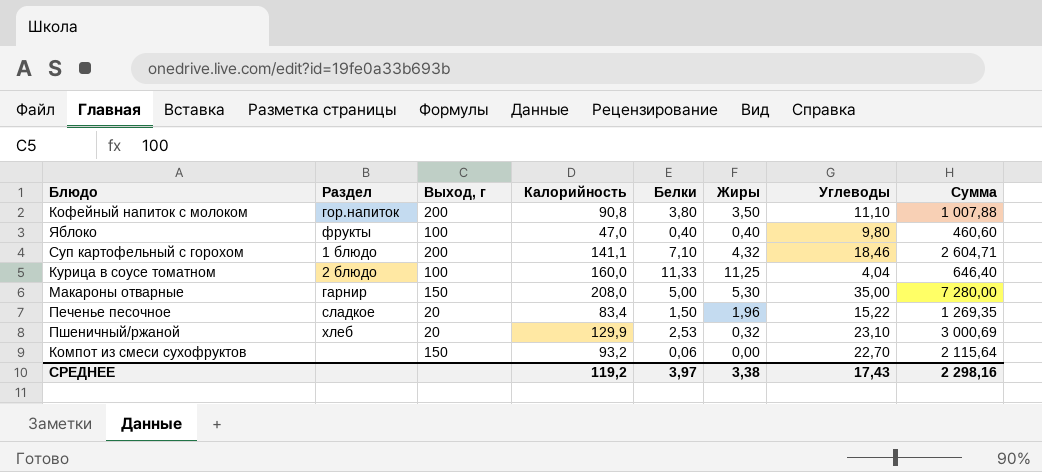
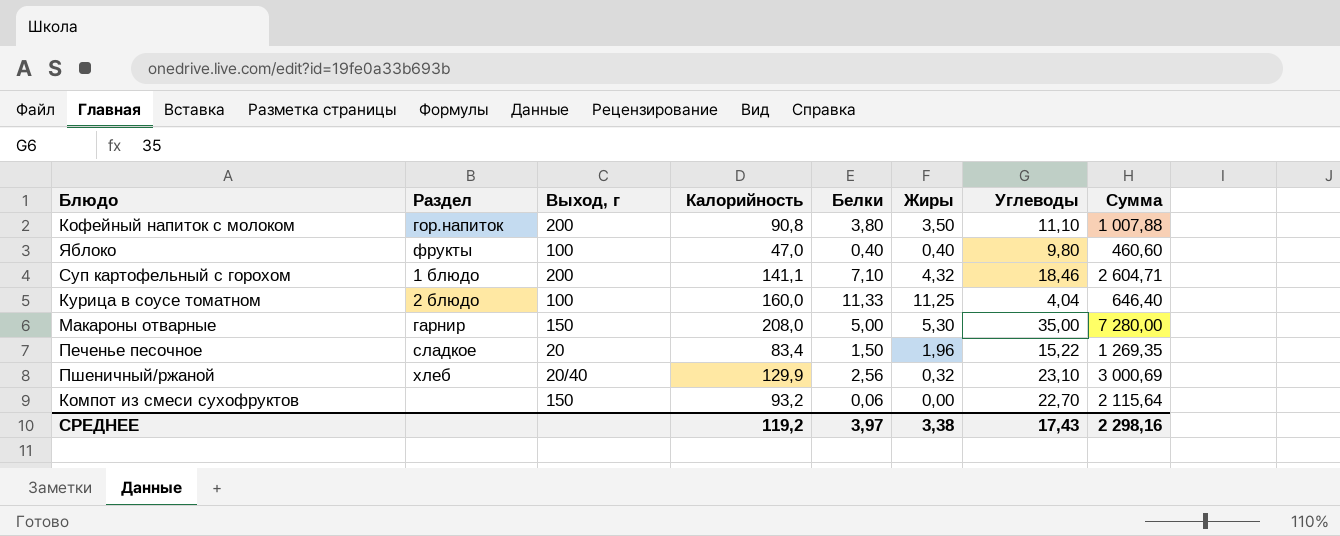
Пшеничный/ржаной | Выход, г: 20 -> 20/40
Пшеничный/ржаной | Белки: 2,53 -> 2,56

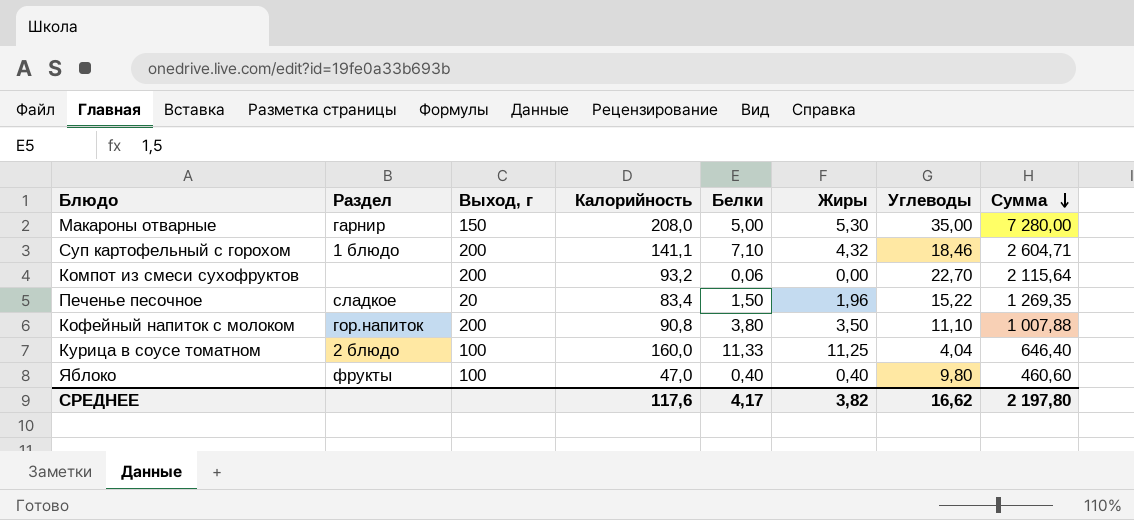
row order: none -> Сумма descending
row Пшеничный/ржаной: хлеб | 20/40 | 129,9 | 2,56 | 0,32 | 23,10 | 3 000,69 -> none
Компот из смеси сухофруктов | Выход, г: 150 -> 200
СРЕДНЕЕ | Калорийность: 119,2 -> 117,6
СРЕДНЕЕ | Белки: 3,97 -> 4,17
СРЕДНЕЕ | Жиры: 3,38 -> 3,82
СРЕДНЕЕ | Углеводы: 17,43 -> 16,62
СРЕДНЕЕ | Сумма: 2 298,16 -> 2 197,80

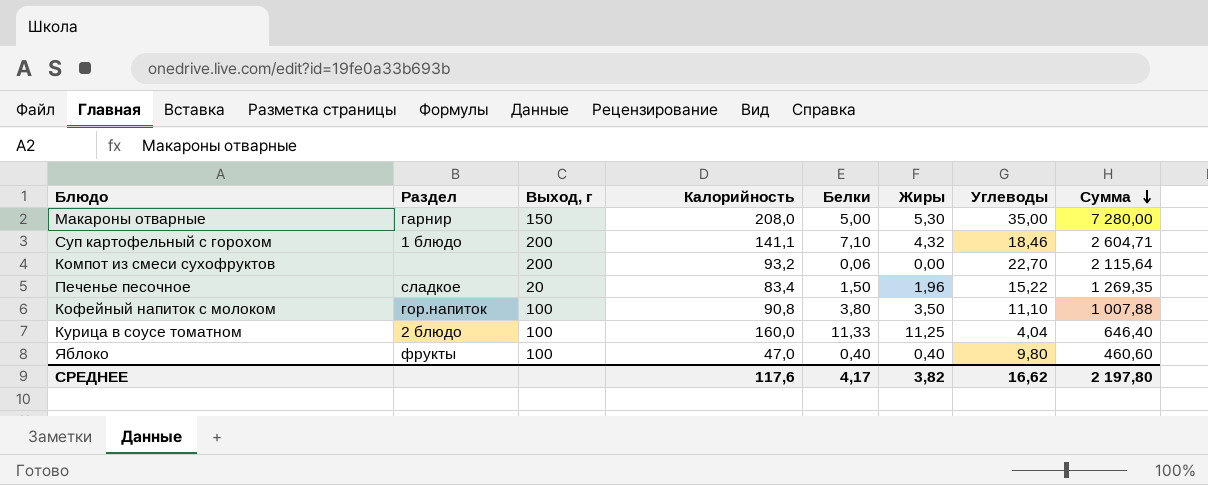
Кофейный напиток с молоком | Выход, г: 200 -> 100

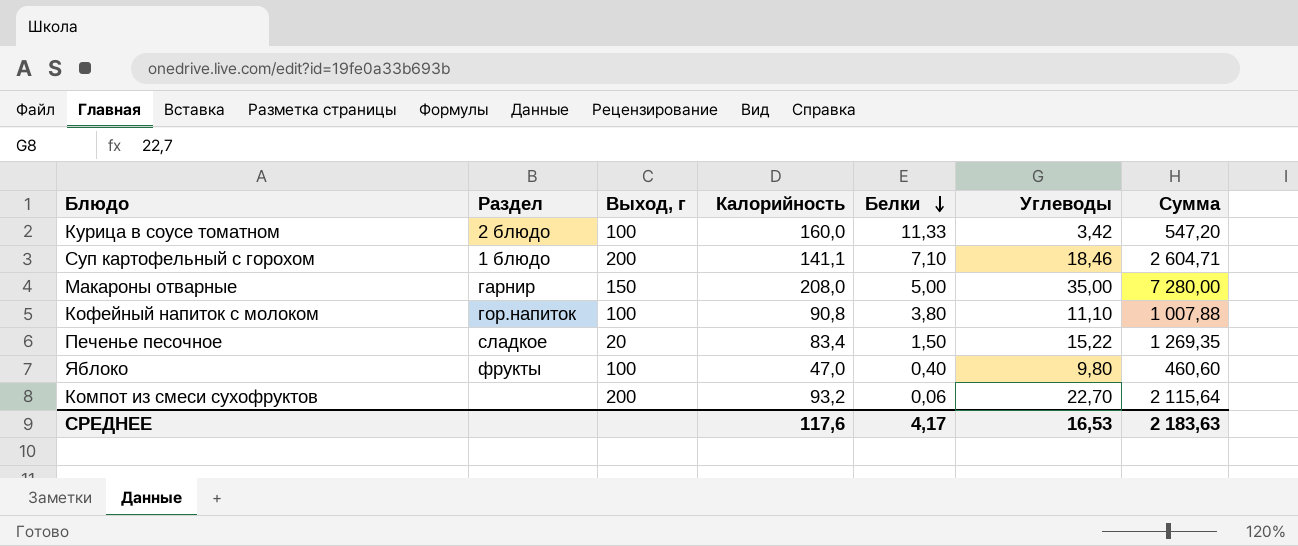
row order: Сумма descending -> Белки descending
column Жиры | position: 6 -> none
Курица в соусе томатном | Углеводы: 4,04 -> 3,42
Курица в соусе томатном | Сумма: 646,40 -> 547,20
СРЕДНЕЕ | Углеводы: 16,62 -> 16,53
СРЕДНЕЕ | Сумма: 2 197,80 -> 2 183,63

